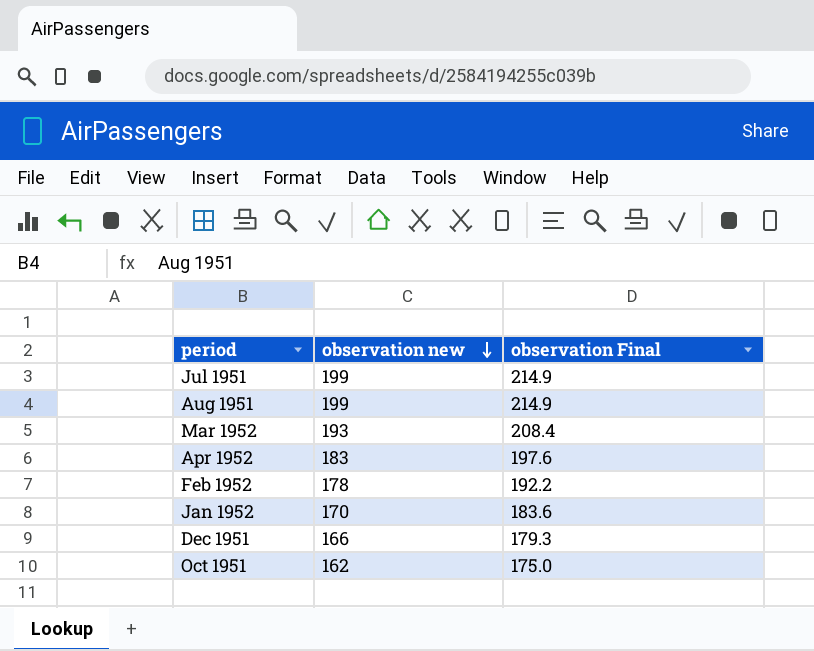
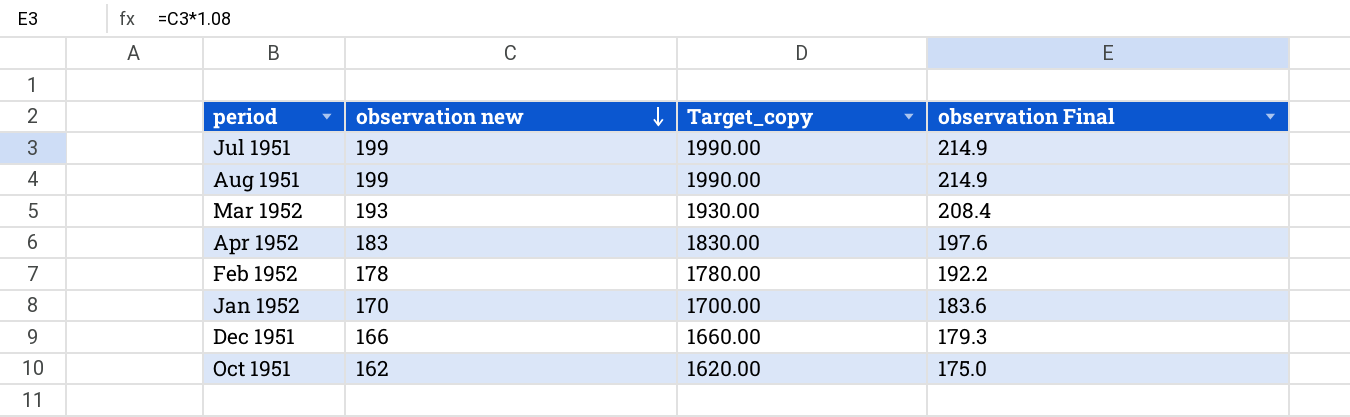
column Target_copy | formula: none -> [observation new] * 10

